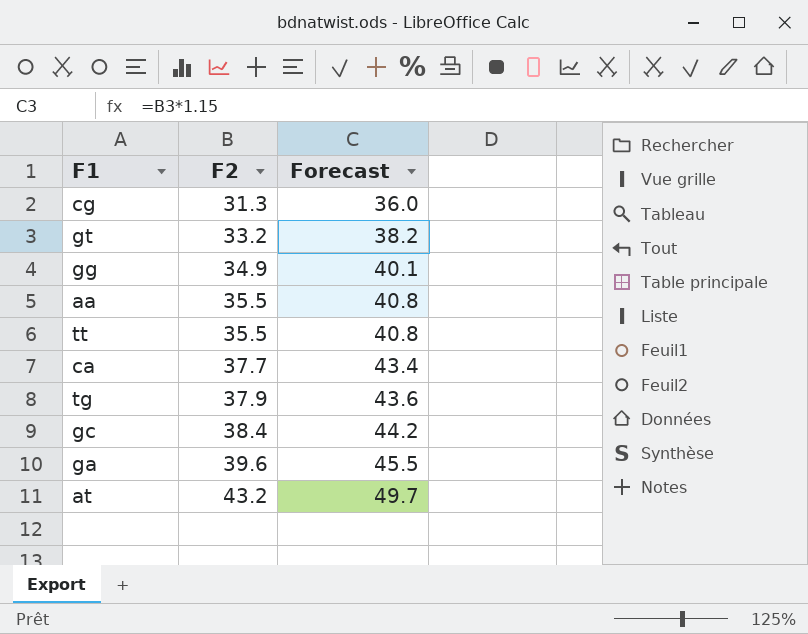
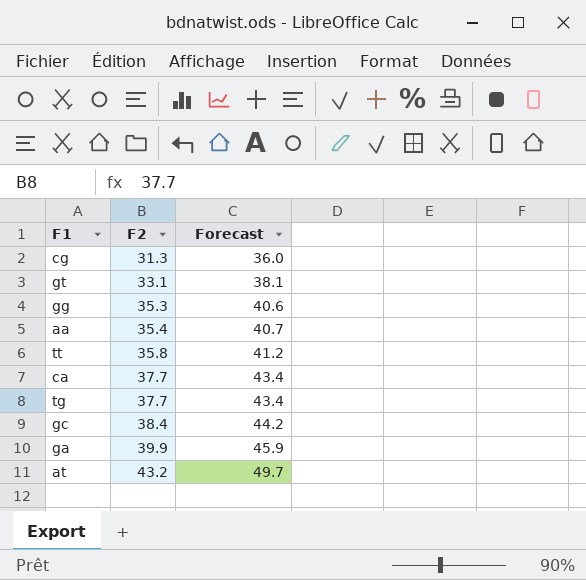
gt | F2: 33.2 -> 33.1
gt | Forecast: 38.2 -> 38.1
gg | F2: 34.9 -> 35.3
gg | Forecast: 40.1 -> 40.6
aa | F2: 35.5 -> 35.4
aa | Forecast: 40.8 -> 40.7
tt | F2: 35.5 -> 35.8
tt | Forecast: 40.8 -> 41.2
tg | F2: 37.9 -> 37.7
tg | Forecast: 43.6 -> 43.4
ga | F2: 39.6 -> 39.9
ga | Forecast: 45.5 -> 45.9

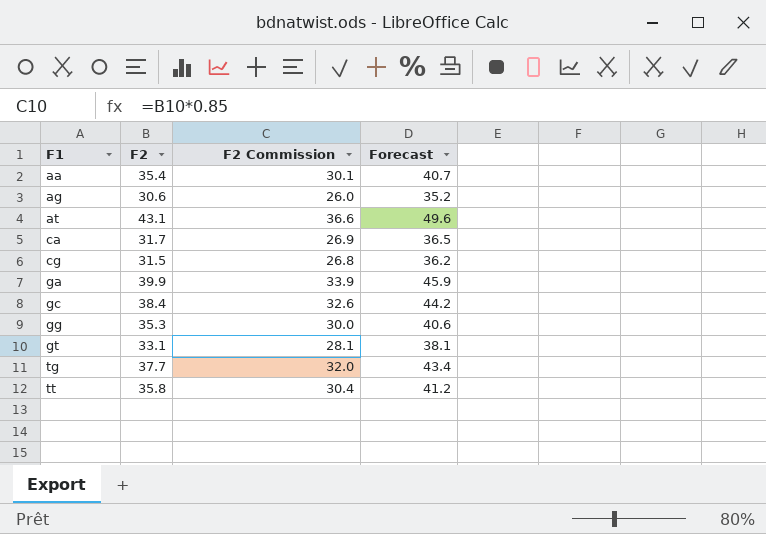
row order: F2 ascending -> F1 ascending
column F2 Commission | formula: none -> [F2] * 0.85
row ag: none -> 30.6 | 26.0 | 35.2
at | F2: 43.2 -> 43.1
at | Forecast: 49.7 -> 49.6
ca | F2: 37.7 -> 31.7
ca | Forecast: 43.4 -> 36.5
cg | F2: 31.3 -> 31.5
cg | Forecast: 36.0 -> 36.2

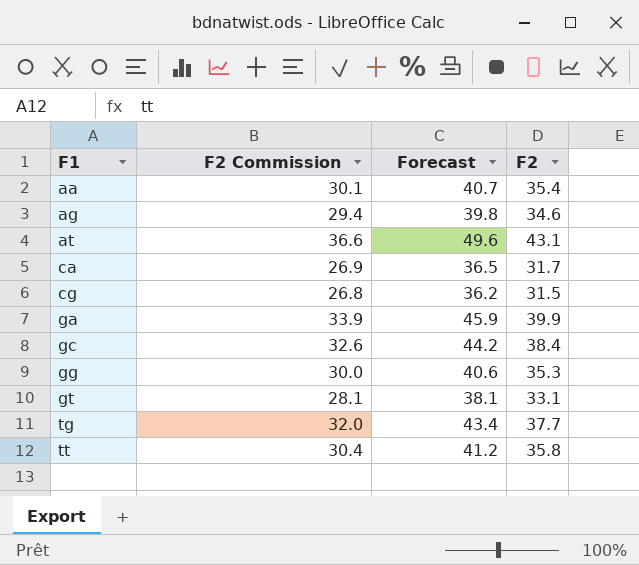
column F2 | position: 2 -> 4
ag | F2 Commission: 26.0 -> 29.4
ag | Forecast: 35.2 -> 39.8
ag | F2: 30.6 -> 34.6

